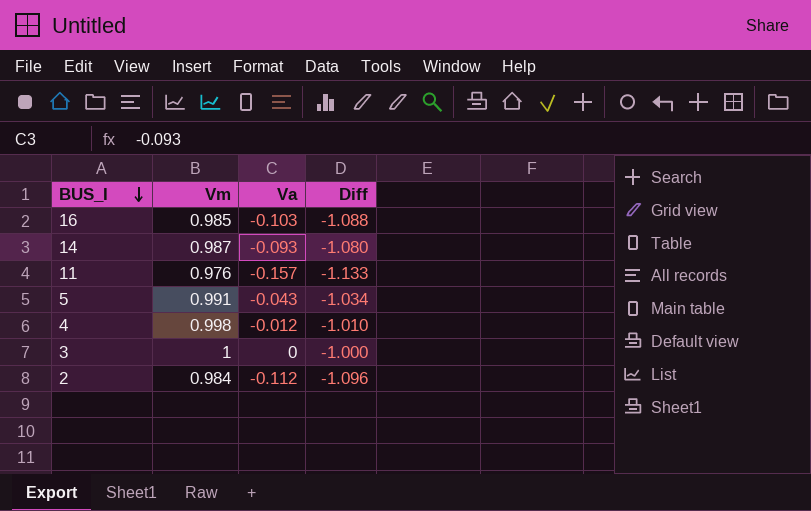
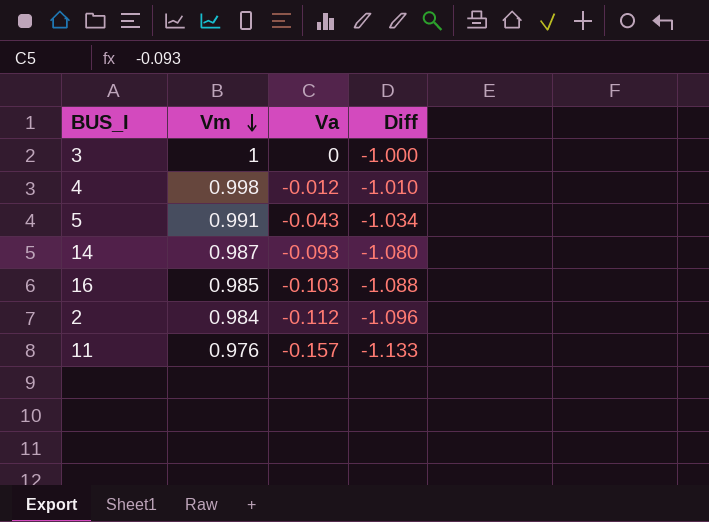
row order: BUS_I descending -> Vm descending

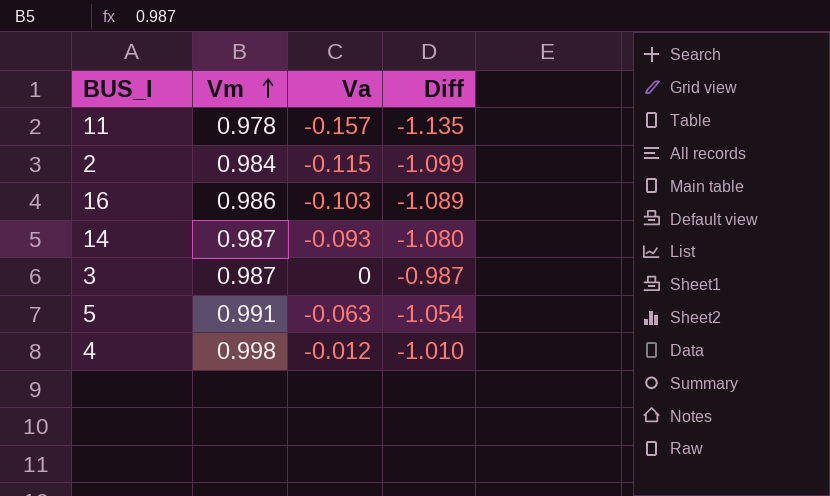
row order: Vm descending -> Vm ascending
11 | Vm: 0.976 -> 0.978
11 | Diff: -1.133 -> -1.135
2 | Va: -0.112 -> -0.115
2 | Diff: -1.096 -> -1.099
16 | Vm: 0.985 -> 0.986
16 | Diff: -1.088 -> -1.089
3 | Vm: 1 -> 0.987
3 | Diff: -1.000 -> -0.987
5 | Va: -0.043 -> -0.063
5 | Diff: -1.034 -> -1.054

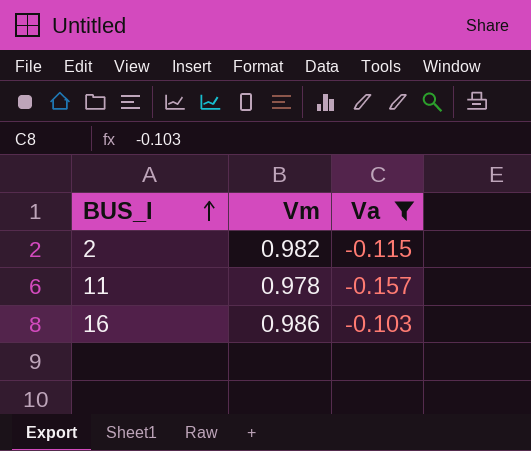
filter: none -> Va <= -0.103
row order: Vm ascending -> BUS_I ascending
column Diff | formula: [Va] - [Vm] -> none
2 | Vm: 0.984 -> 0.982

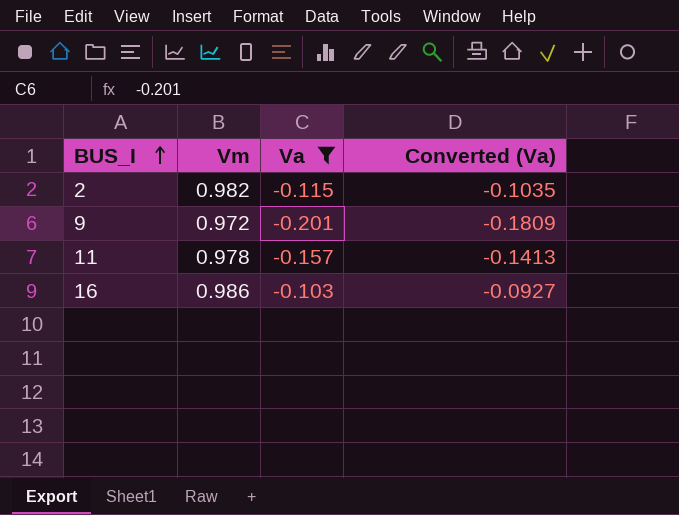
column Converted (Va) | formula: none -> [Va] * 0.9
row 9: none -> 0.972 | -0.201 | -0.1809

